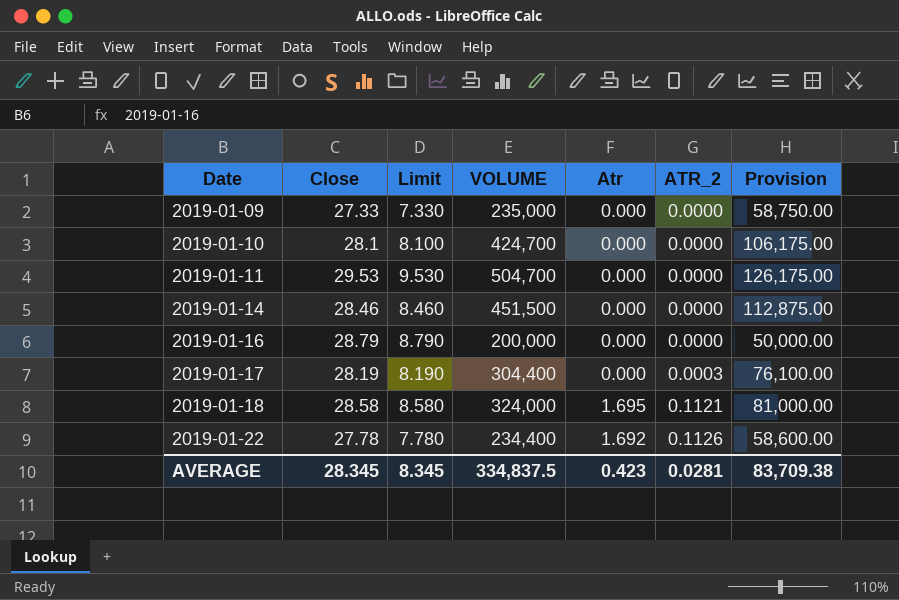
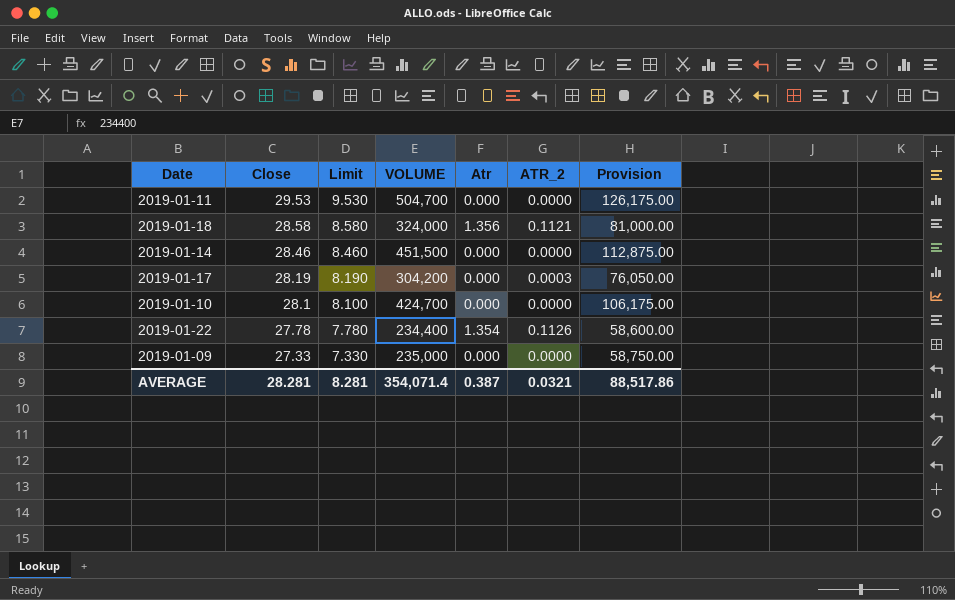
row order: Date ascending -> Close descending
row 2019-01-16: 28.79 | 8.790 | 200,000 | 0.000 | 0.0000 | 50,000.00 -> none
2019-01-18 | Atr: 1.695 -> 1.356
2019-01-17 | VOLUME: 304,400 -> 304,200
2019-01-17 | Provision: 76,100.00 -> 76,050.00
2019-01-22 | Atr: 1.692 -> 1.354
AVERAGE | Close: 28.345 -> 28.281
AVERAGE | Limit: 8.345 -> 8.281
AVERAGE | VOLUME: 334,837.5 -> 354,071.4
AVERAGE | Atr: 0.423 -> 0.387
AVERAGE | ATR_2: 0.0281 -> 0.0321
AVERAGE | Provision: 83,709.38 -> 88,517.86

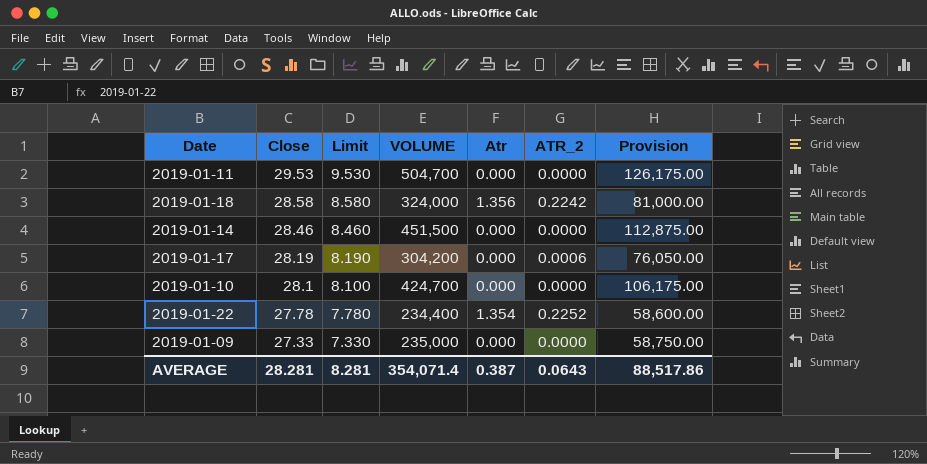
2019-01-18 | ATR_2: 0.1121 -> 0.2242
2019-01-17 | ATR_2: 0.0003 -> 0.0006
2019-01-22 | ATR_2: 0.1126 -> 0.2252
AVERAGE | ATR_2: 0.0321 -> 0.0643

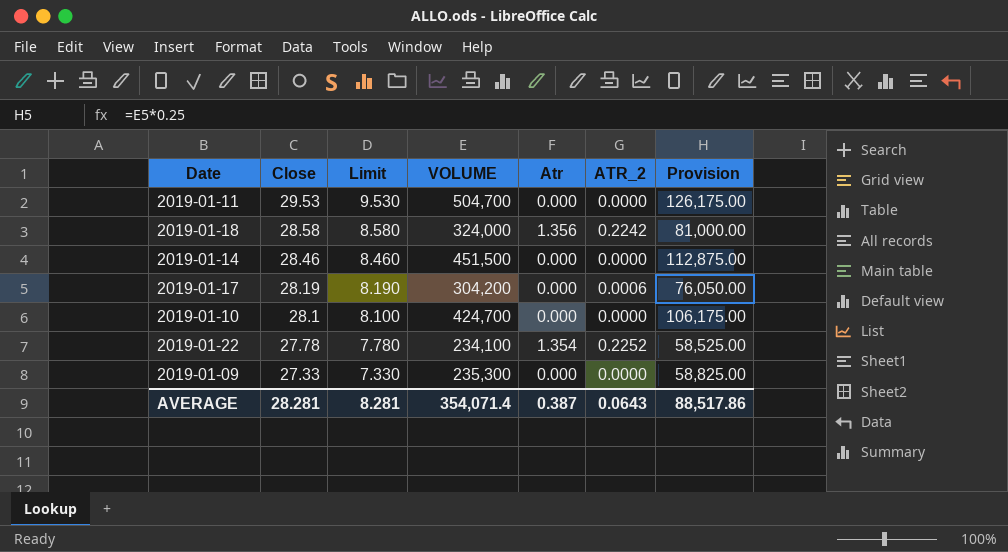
2019-01-22 | VOLUME: 234,400 -> 234,100
2019-01-22 | Provision: 58,600.00 -> 58,525.00
2019-01-09 | VOLUME: 235,000 -> 235,300
2019-01-09 | Provision: 58,750.00 -> 58,825.00

